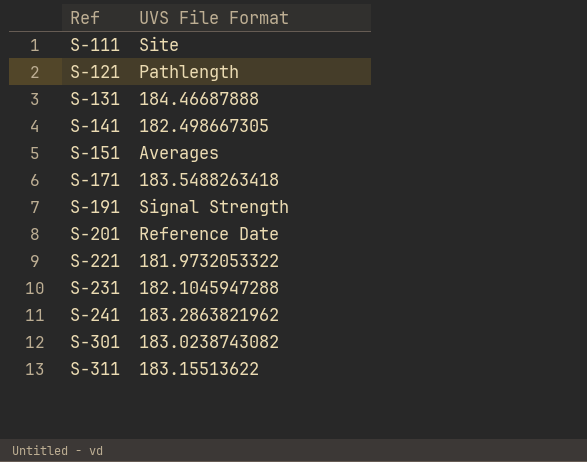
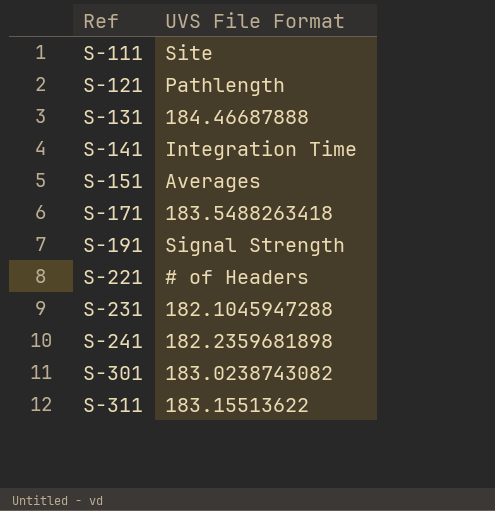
row S-201: Reference Date -> none
S-141 | UVS File Format: 182.498667305 -> Integration Time
S-221 | UVS File Format: 181.9732053322 -> # of Headers
S-241 | UVS File Format: 183.2863821962 -> 182.2359681898

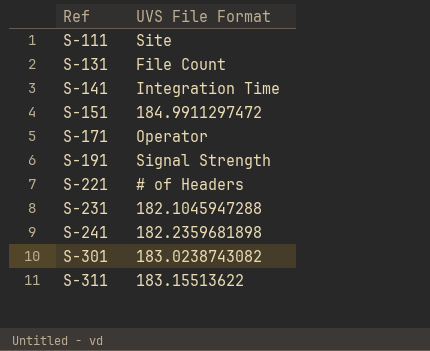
row S-121: Pathlength -> none
S-131 | UVS File Format: 184.46687888 -> File Count
S-151 | UVS File Format: Averages -> 184.9911297472
S-171 | UVS File Format: 183.5488263418 -> Operator

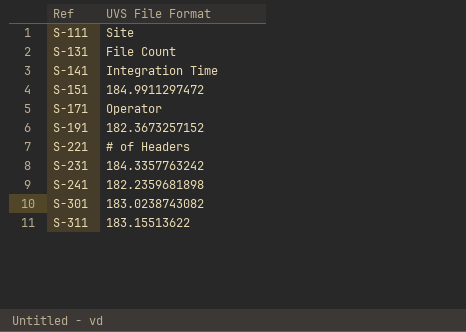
S-191 | UVS File Format: Signal Strength -> 182.3673257152
S-231 | UVS File Format: 182.1045947288 -> 184.3357763242

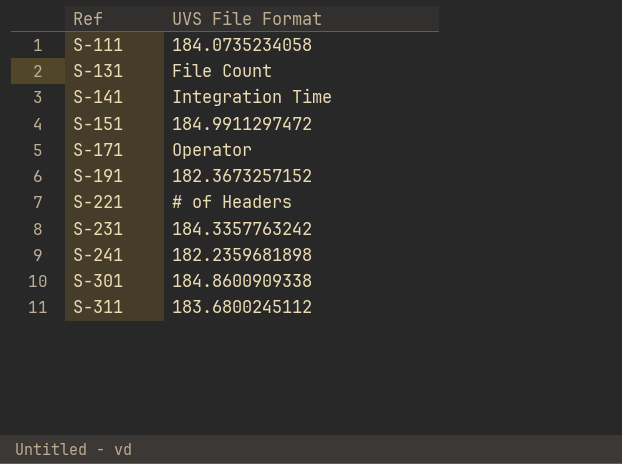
S-111 | UVS File Format: Site -> 184.0735234058
S-301 | UVS File Format: 183.0238743082 -> 184.8600909338
S-311 | UVS File Format: 183.15513622 -> 183.6800245112

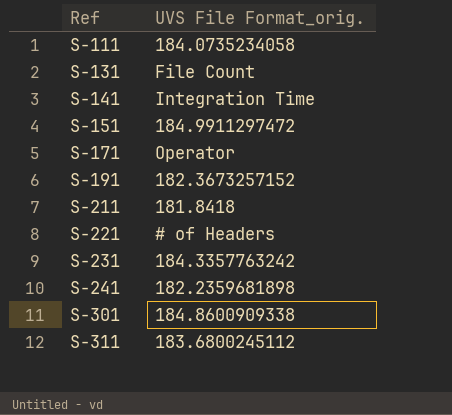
column name: UVS File Format -> UVS File Format_orig.
row S-211: none -> 181.8418

